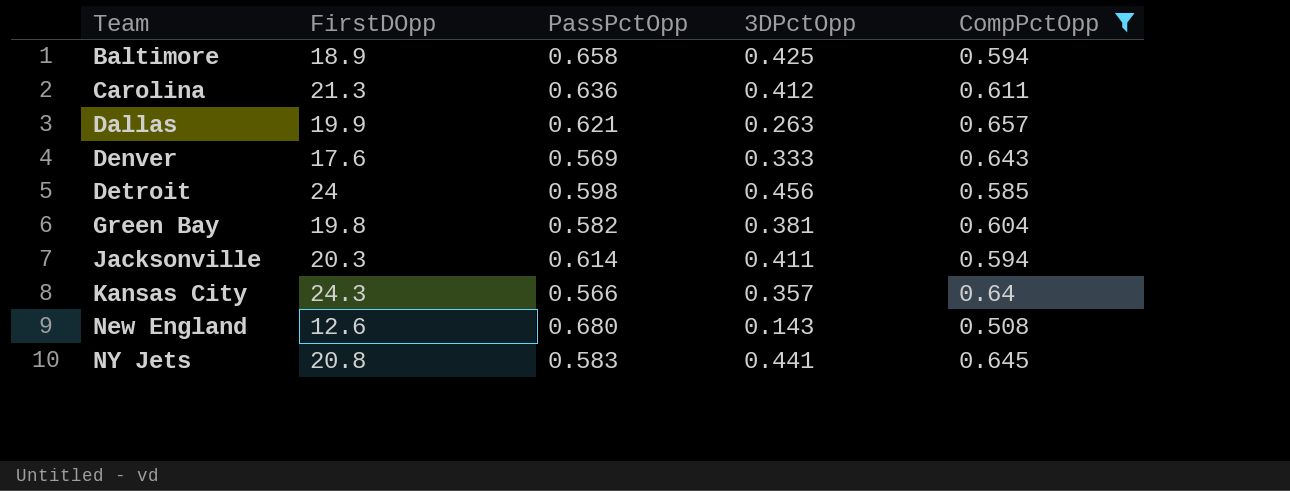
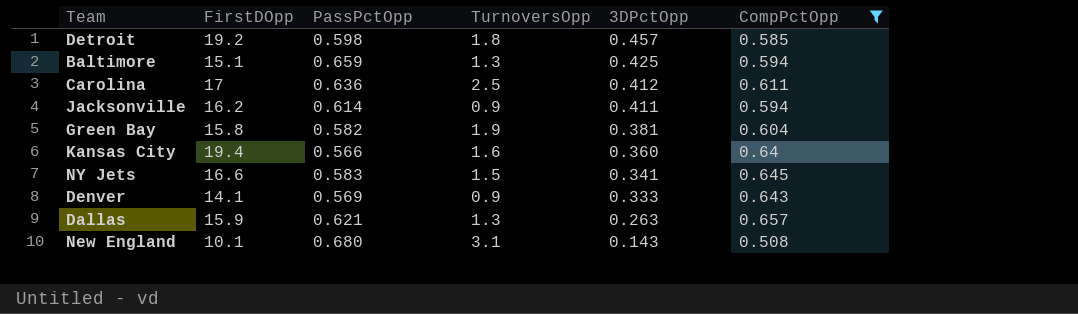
row order: Team ascending -> 3DPctOpp descending
column TurnoversOpp | position: none -> 4
Detroit | FirstDOpp: 24 -> 19.2
Detroit | 3DPctOpp: 0.456 -> 0.457
Baltimore | FirstDOpp: 18.9 -> 15.1
Baltimore | PassPctOpp: 0.658 -> 0.659
Carolina | FirstDOpp: 21.3 -> 17
Jacksonville | FirstDOpp: 20.3 -> 16.2
Green Bay | FirstDOpp: 19.8 -> 15.8
Kansas City | FirstDOpp: 24.3 -> 19.4
Kansas City | 3DPctOpp: 0.357 -> 0.360
NY Jets | FirstDOpp: 20.8 -> 16.6
NY Jets | 3DPctOpp: 0.441 -> 0.341
Denver | FirstDOpp: 17.6 -> 14.1
Dallas | FirstDOpp: 19.9 -> 15.9
New England | FirstDOpp: 12.6 -> 10.1

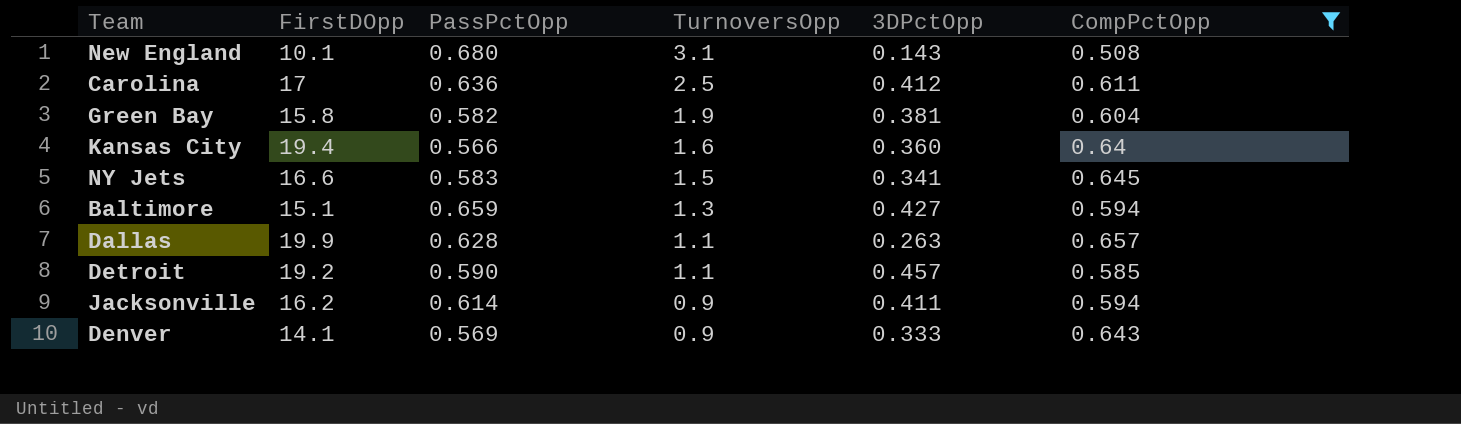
row order: 3DPctOpp descending -> TurnoversOpp descending
Baltimore | 3DPctOpp: 0.425 -> 0.427
Dallas | FirstDOpp: 15.9 -> 19.9
Dallas | PassPctOpp: 0.621 -> 0.628
Dallas | TurnoversOpp: 1.3 -> 1.1
Detroit | PassPctOpp: 0.598 -> 0.590
Detroit | TurnoversOpp: 1.8 -> 1.1

